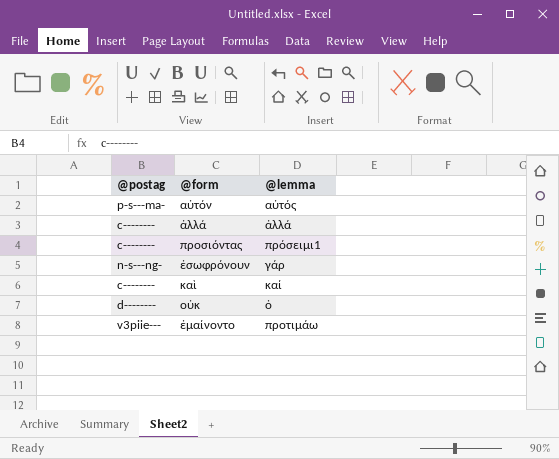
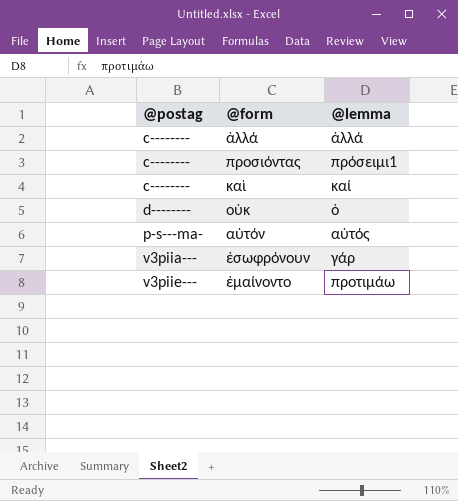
row order: none -> @postag ascending
ἐσωφρόνουν | @postag: n-s---ng- -> v3piia---

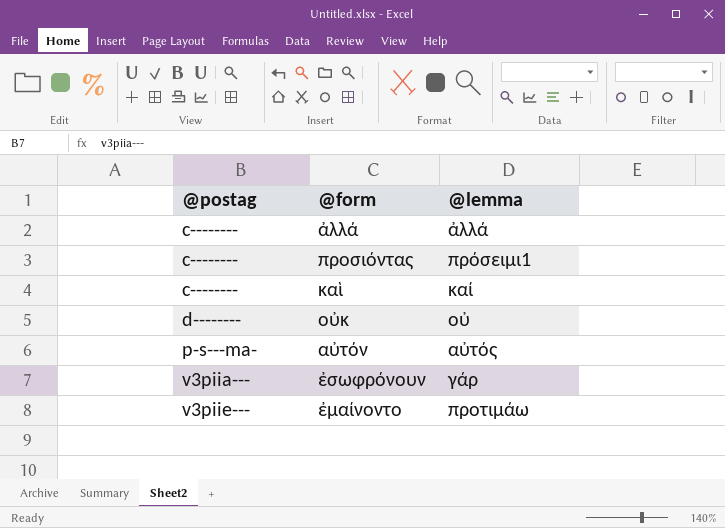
οὐκ | @lemma: ὁ -> οὐ

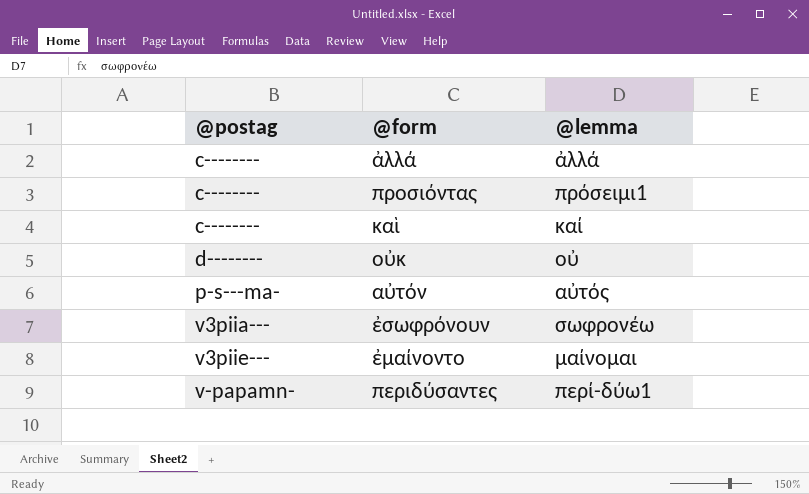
ἐσωφρόνουν | @lemma: γάρ -> σωφρονέω
ἐμαίνοντο | @lemma: προτιμάω -> μαίνομαι
row περιδύσαντες: none -> v-papamn- | περί-δύω1

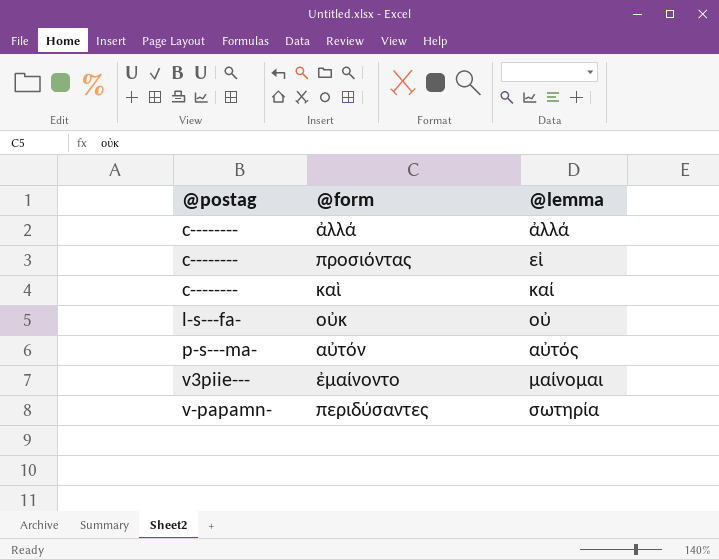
row ἐσωφρόνουν: v3piia--- | σωφρονέω -> none
προσιόντας | @lemma: πρόσειμι1 -> εἰ
οὐκ | @postag: d-------- -> l-s---fa-
περιδύσαντες | @lemma: περί-δύω1 -> σωτηρία

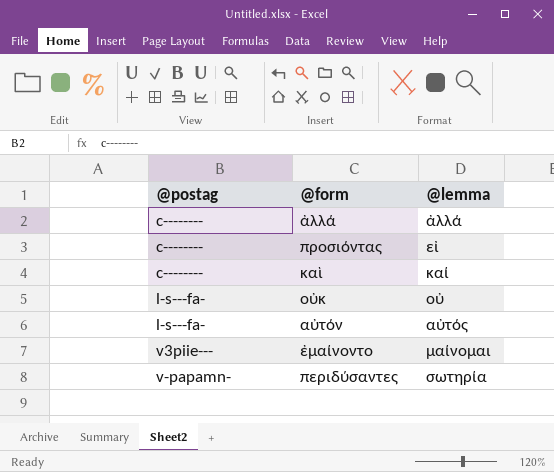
αὐτόν | @postag: p-s---ma- -> l-s---fa-

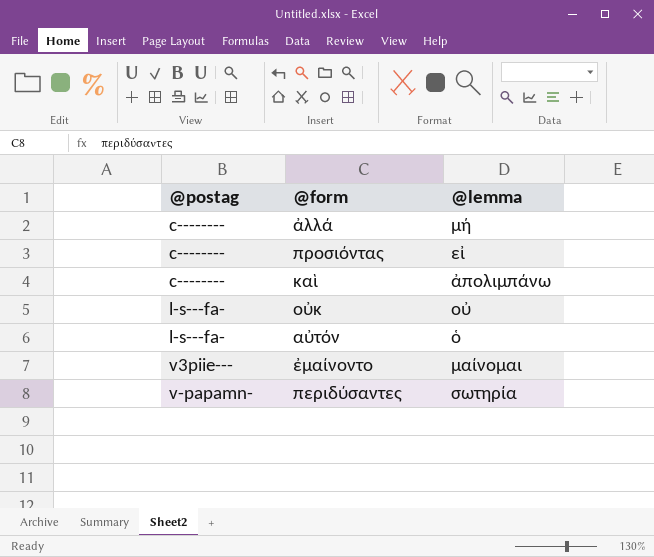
ἀλλά | @lemma: ἀλλά -> μή
καὶ | @lemma: καί -> ἀπολιμπάνω
αὐτόν | @lemma: αὐτός -> ὁ

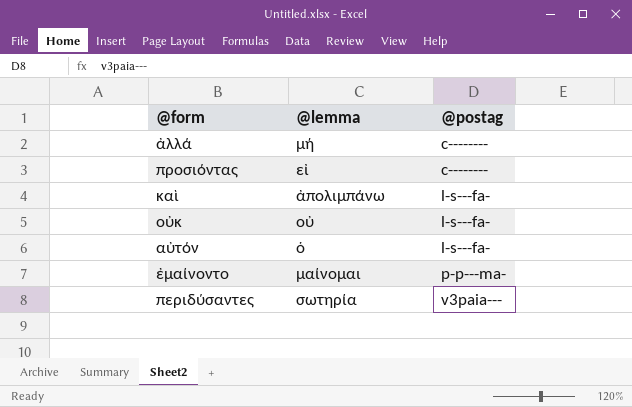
column @postag | position: 1 -> 3
καὶ | @postag: c-------- -> l-s---fa-
ἐμαίνοντο | @postag: v3piie--- -> p-p---ma-
περιδύσαντες | @postag: v-papamn- -> v3paia---

